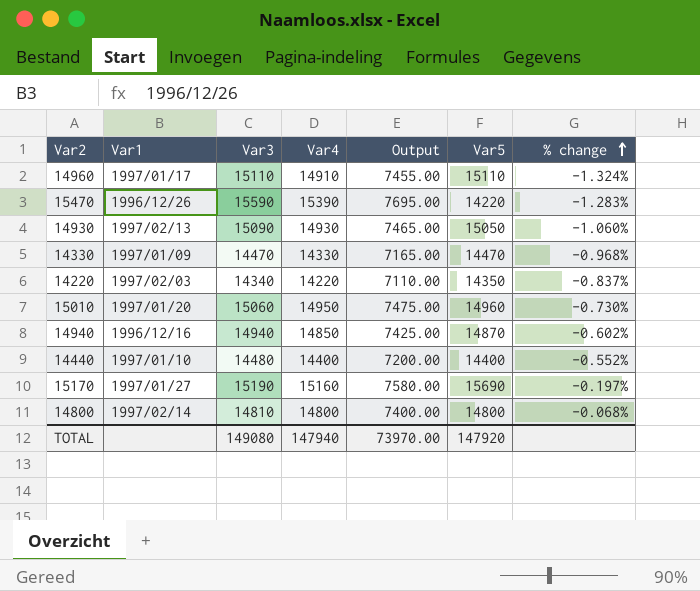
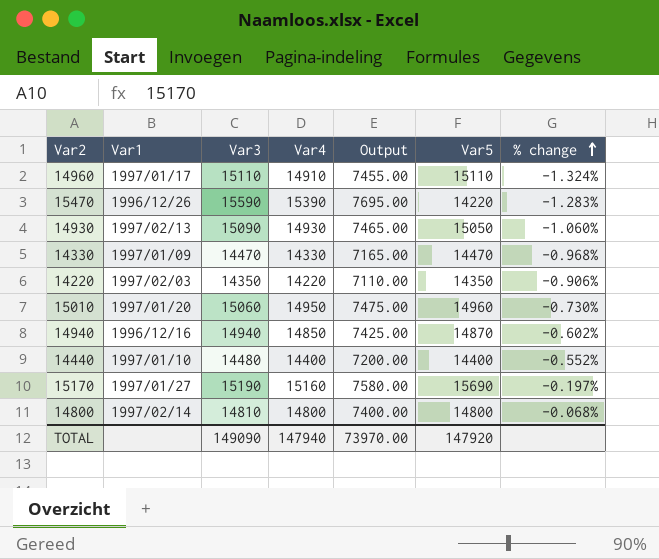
14220 | Var3: 14340 -> 14350
14220 | % change: -0.837% -> -0.906%
TOTAL | Var3: 149080 -> 149090

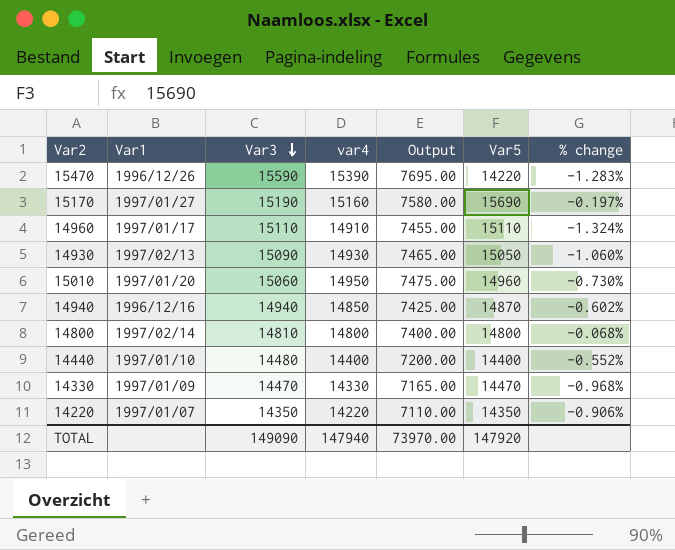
row order: % change ascending -> Var3 descending
column name: Var4 -> var4
14220 | Var1: 1997/02/03 -> 1997/01/07

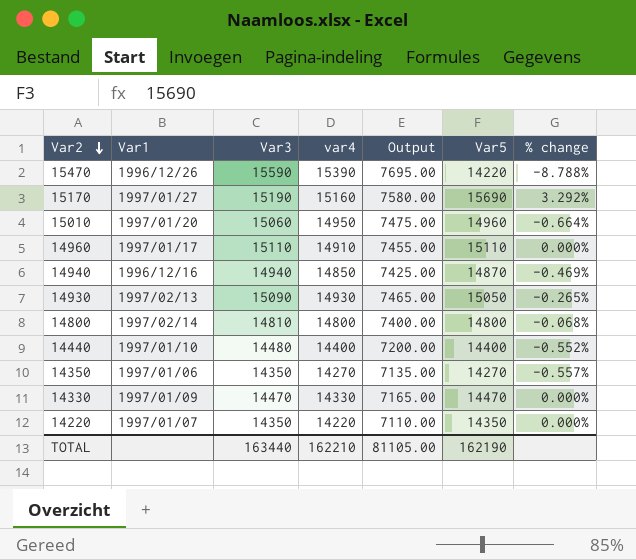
row order: Var3 descending -> Var2 descending
column % change | formula: ([var4] - [Var3]) / [Var3] -> ([Var5] - [Var3]) / [Var3]
row 14350: none -> 1997/01/06 | 14350 | 14270 | 7135.00 | 14270 | -0.557%
TOTAL | Var3: 149090 -> 163440
TOTAL | var4: 147940 -> 162210
TOTAL | Output: 73970.00 -> 81105.00
TOTAL | Var5: 147920 -> 162190

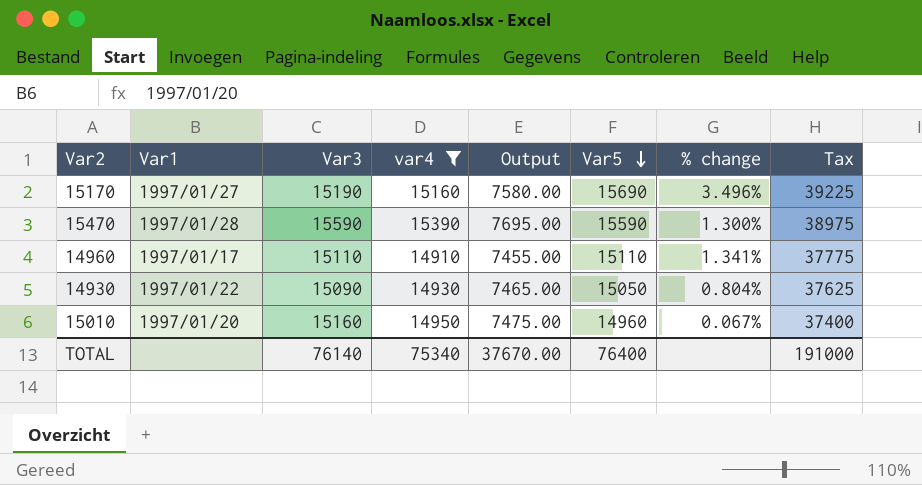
filter: none -> var4 >= 14910
row order: Var2 descending -> Var5 descending
column % change | formula: ([Var5] - [Var3]) / [Var3] -> ([Var5] - [var4]) / [var4]
column Tax | formula: none -> [Var5] * 2.5
15470 | Var1: 1996/12/26 -> 1997/01/28
15470 | Var5: 14220 -> 15590
14930 | Var1: 1997/02/13 -> 1997/01/22
15010 | Var3: 15060 -> 15160
TOTAL | Var3: 163440 -> 76140
TOTAL | var4: 162210 -> 75340
TOTAL | Output: 81105.00 -> 37670.00
TOTAL | Var5: 162190 -> 76400

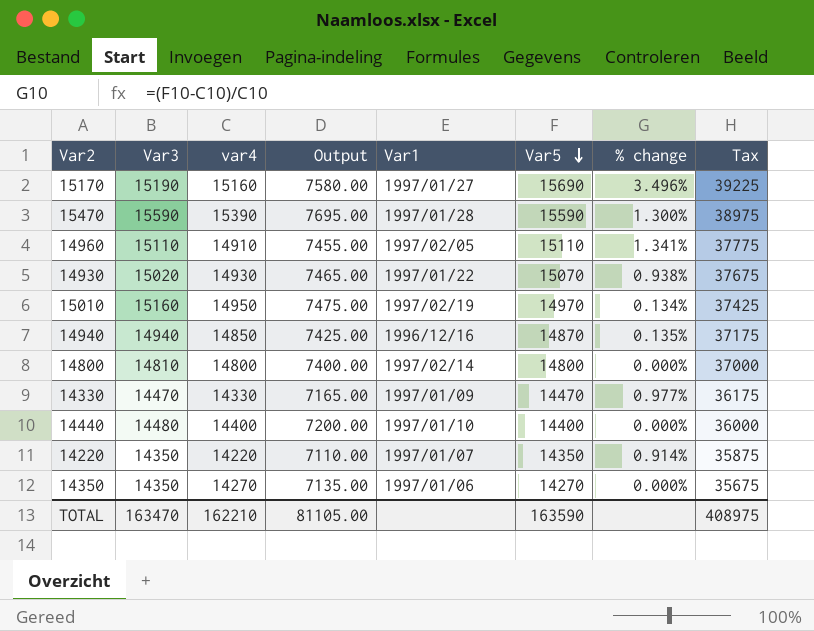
filter: var4 >= 14910 -> none
column Var1 | position: 2 -> 5
14960 | Var1: 1997/01/17 -> 1997/02/05
14930 | Var3: 15090 -> 15020
14930 | Var5: 15050 -> 15070
14930 | % change: 0.804% -> 0.938%
14930 | Tax: 37625 -> 37675
15010 | Var1: 1997/01/20 -> 1997/02/19
15010 | Var5: 14960 -> 14970
15010 | % change: 0.067% -> 0.134%
15010 | Tax: 37400 -> 37425
TOTAL | Var3: 76140 -> 163470
TOTAL | var4: 75340 -> 162210
TOTAL | Output: 37670.00 -> 81105.00
TOTAL | Var5: 76400 -> 163590
TOTAL | Tax: 191000 -> 408975

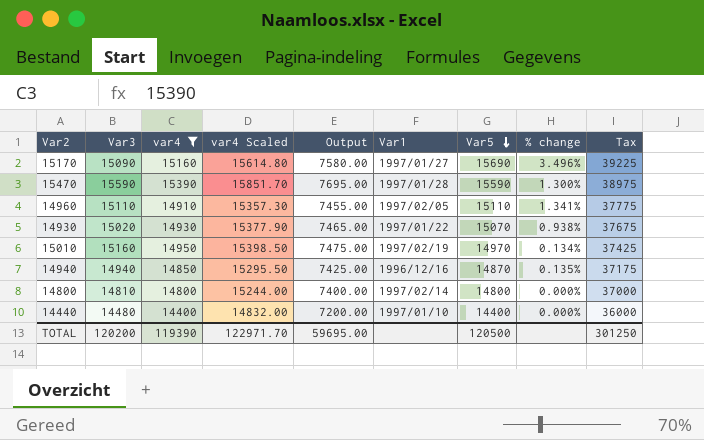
filter: none -> var4 >= 14400
column var4 Scaled | formula: none -> [var4] * 1.03
15170 | Var3: 15190 -> 15090
TOTAL | Var3: 163470 -> 120200
TOTAL | var4: 162210 -> 119390
TOTAL | Output: 81105.00 -> 59695.00
TOTAL | Var5: 163590 -> 120500
TOTAL | Tax: 408975 -> 301250

